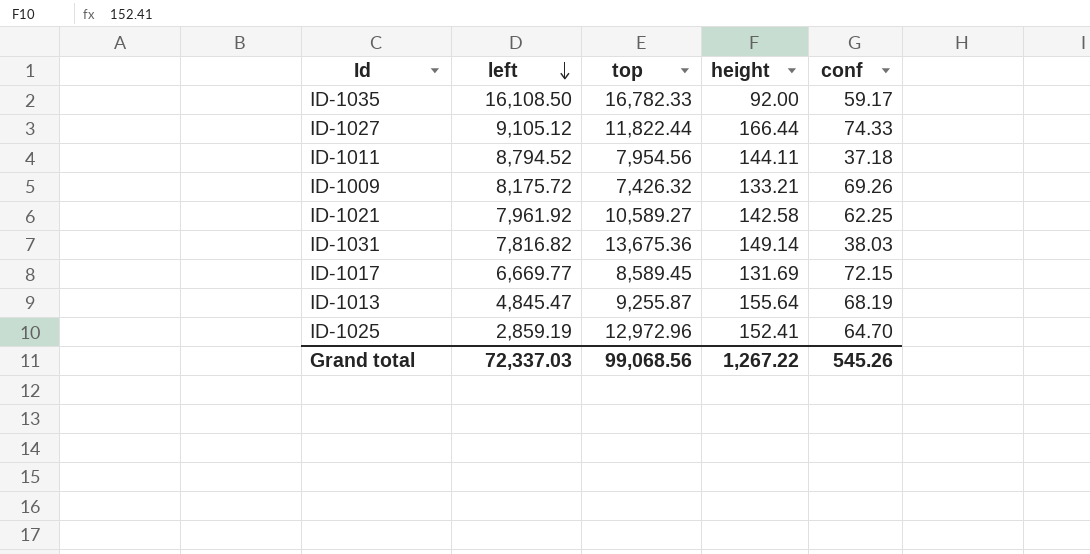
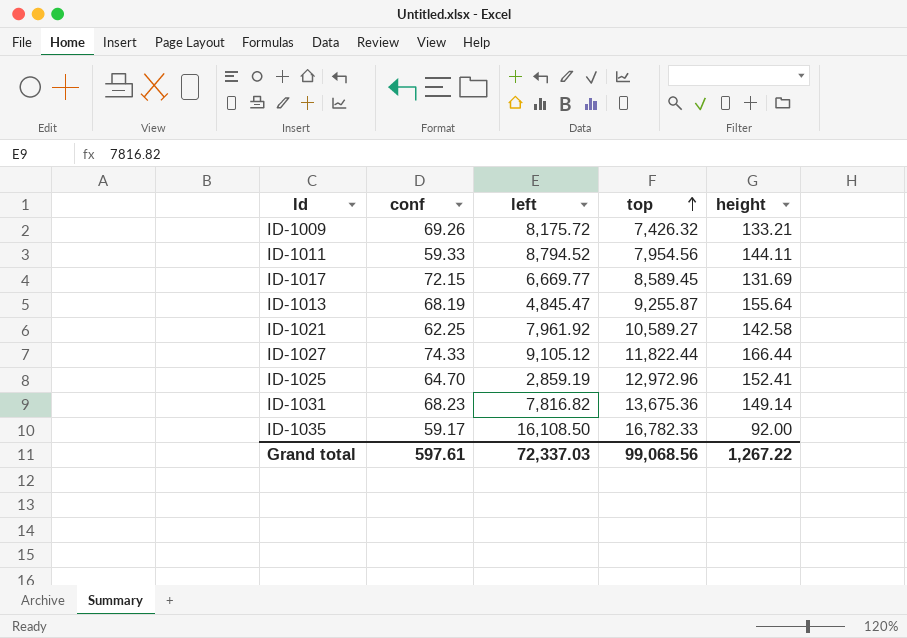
row order: left descending -> top ascending
column conf | position: 5 -> 2
ID-1011 | conf: 37.18 -> 59.33
ID-1031 | conf: 38.03 -> 68.23
Grand total | conf: 545.26 -> 597.61

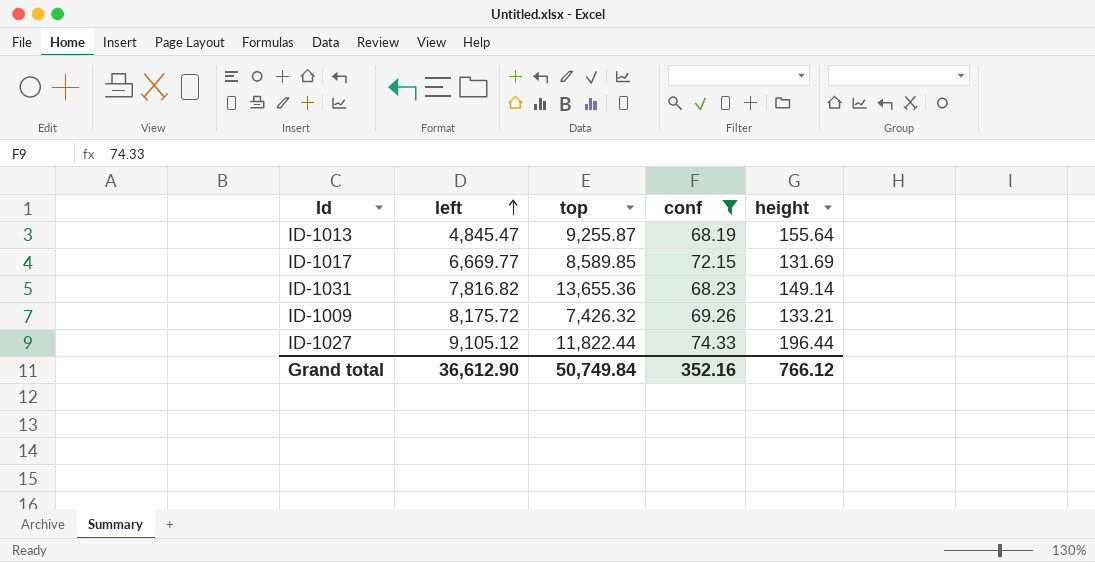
filter: none -> conf >= 68.19
row order: top ascending -> left ascending
column conf | position: 2 -> 4
ID-1017 | top: 8,589.45 -> 8,589.85
ID-1031 | top: 13,675.36 -> 13,655.36
ID-1027 | height: 166.44 -> 196.44
Grand total | left: 72,337.03 -> 36,612.90
Grand total | top: 99,068.56 -> 50,749.84
Grand total | conf: 597.61 -> 352.16
Grand total | height: 1,267.22 -> 766.12

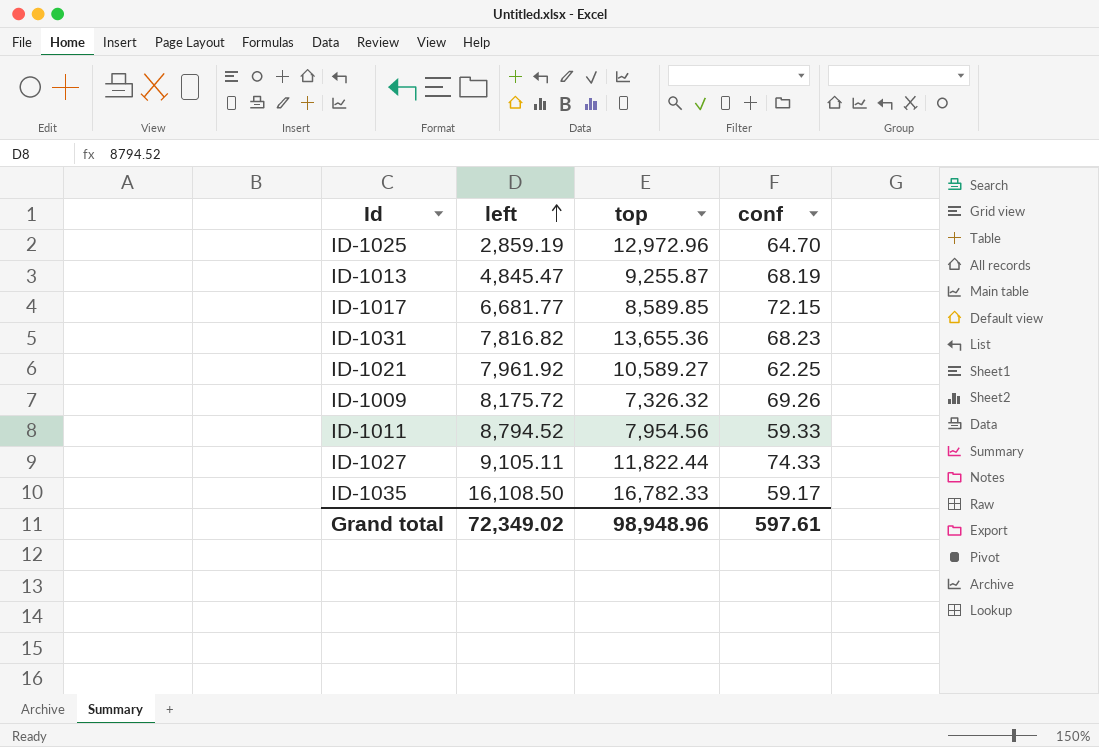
filter: conf >= 68.19 -> none
column height | position: 5 -> none
ID-1017 | left: 6,669.77 -> 6,681.77
ID-1009 | top: 7,426.32 -> 7,326.32
ID-1027 | left: 9,105.12 -> 9,105.11
Grand total | left: 36,612.90 -> 72,349.02
Grand total | top: 50,749.84 -> 98,948.96
Grand total | conf: 352.16 -> 597.61

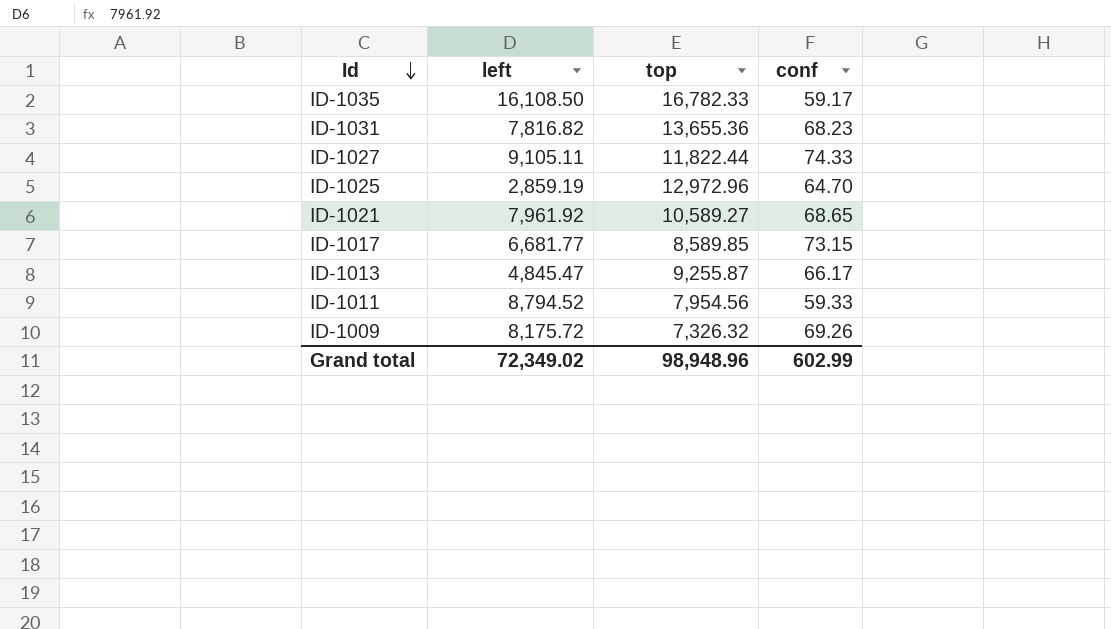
row order: left ascending -> Id descending
ID-1021 | conf: 62.25 -> 68.65
ID-1017 | conf: 72.15 -> 73.15
ID-1013 | conf: 68.19 -> 66.17
Grand total | conf: 597.61 -> 602.99

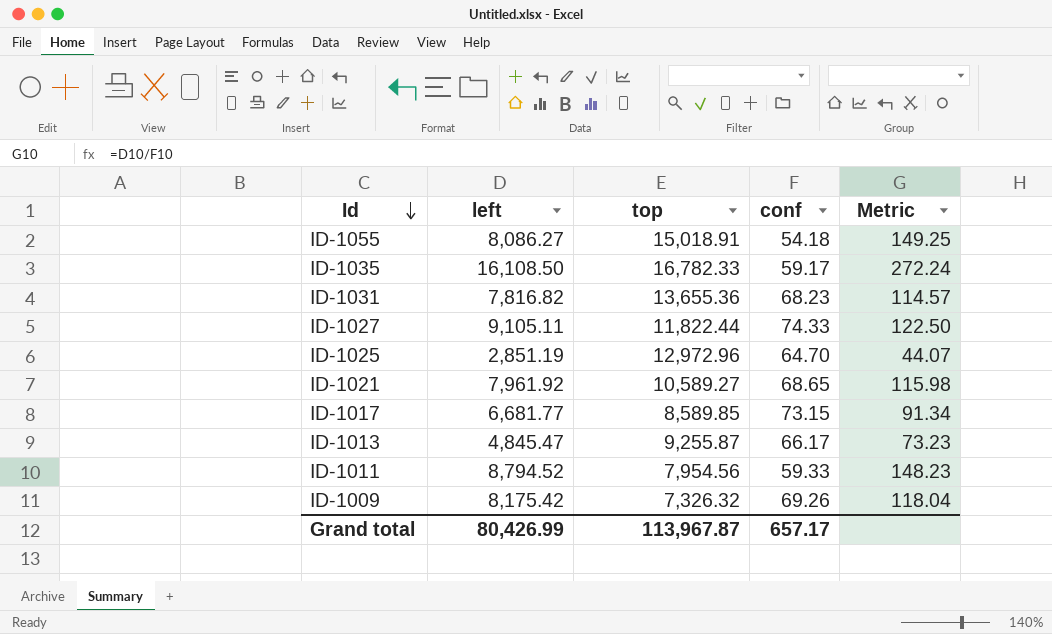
column Metric | formula: none -> [left] / [conf]
row ID-1055: none -> 8,086.27 | 15,018.91 | 54.18 | 149.25
ID-1025 | left: 2,859.19 -> 2,851.19
ID-1009 | left: 8,175.72 -> 8,175.42
Grand total | left: 72,349.02 -> 80,426.99
Grand total | top: 98,948.96 -> 113,967.87
Grand total | conf: 602.99 -> 657.17

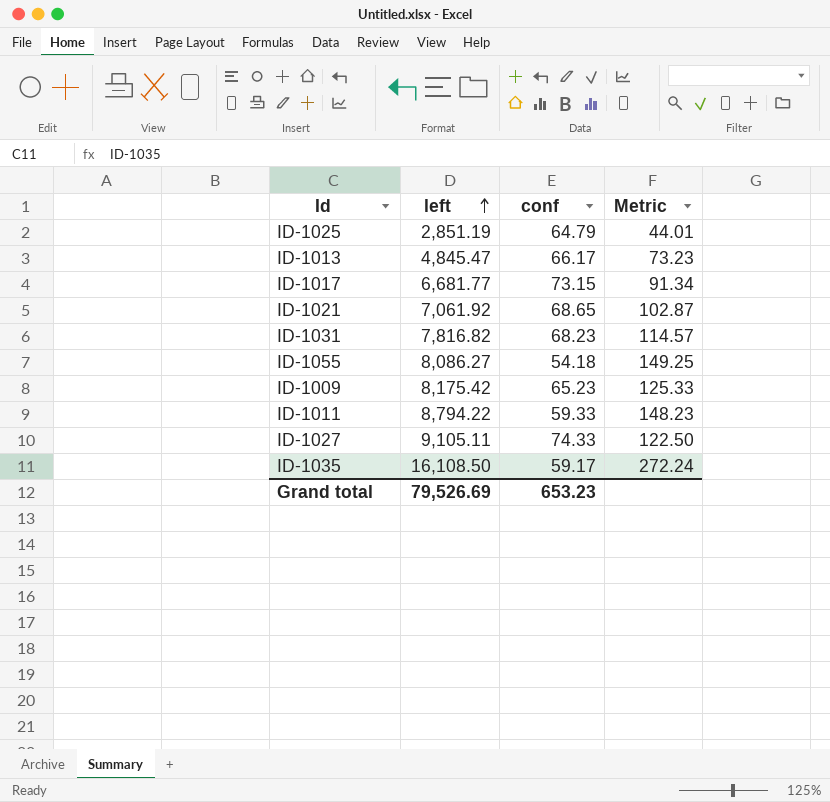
row order: Id descending -> left ascending
column top | position: 3 -> none
ID-1025 | conf: 64.70 -> 64.79
ID-1025 | Metric: 44.07 -> 44.01
ID-1021 | left: 7,961.92 -> 7,061.92
ID-1021 | Metric: 115.98 -> 102.87
ID-1009 | conf: 69.26 -> 65.23
ID-1009 | Metric: 118.04 -> 125.33
ID-1011 | left: 8,794.52 -> 8,794.22
Grand total | left: 80,426.99 -> 79,526.69
Grand total | conf: 657.17 -> 653.23

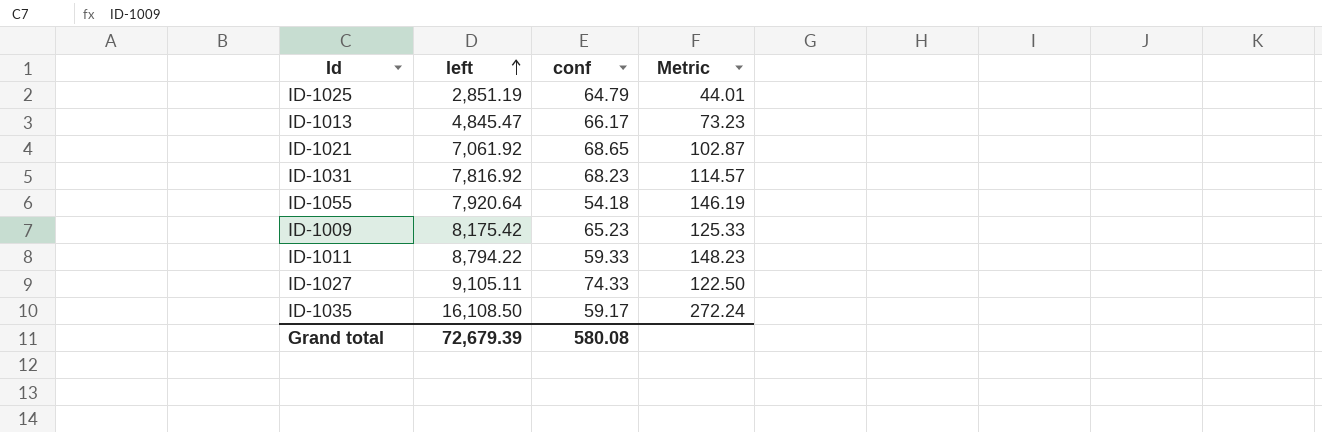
row ID-1017: 6,681.77 | 73.15 | 91.34 -> none
ID-1031 | left: 7,816.82 -> 7,816.92
ID-1055 | left: 8,086.27 -> 7,920.64
ID-1055 | Metric: 149.25 -> 146.19
Grand total | left: 79,526.69 -> 72,679.39
Grand total | conf: 653.23 -> 580.08

